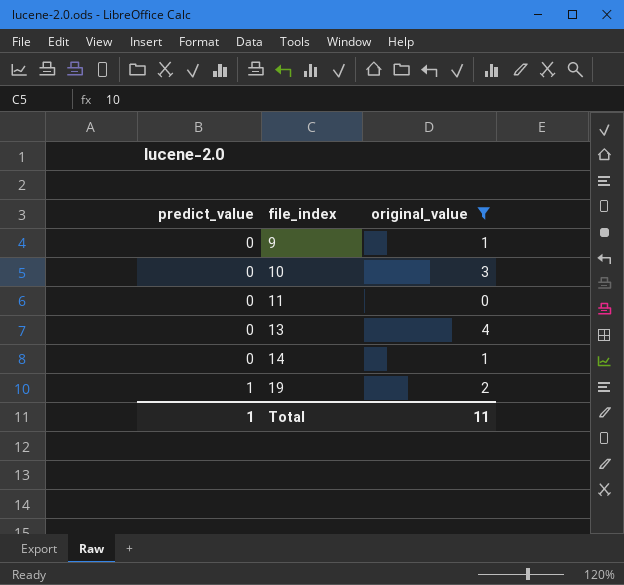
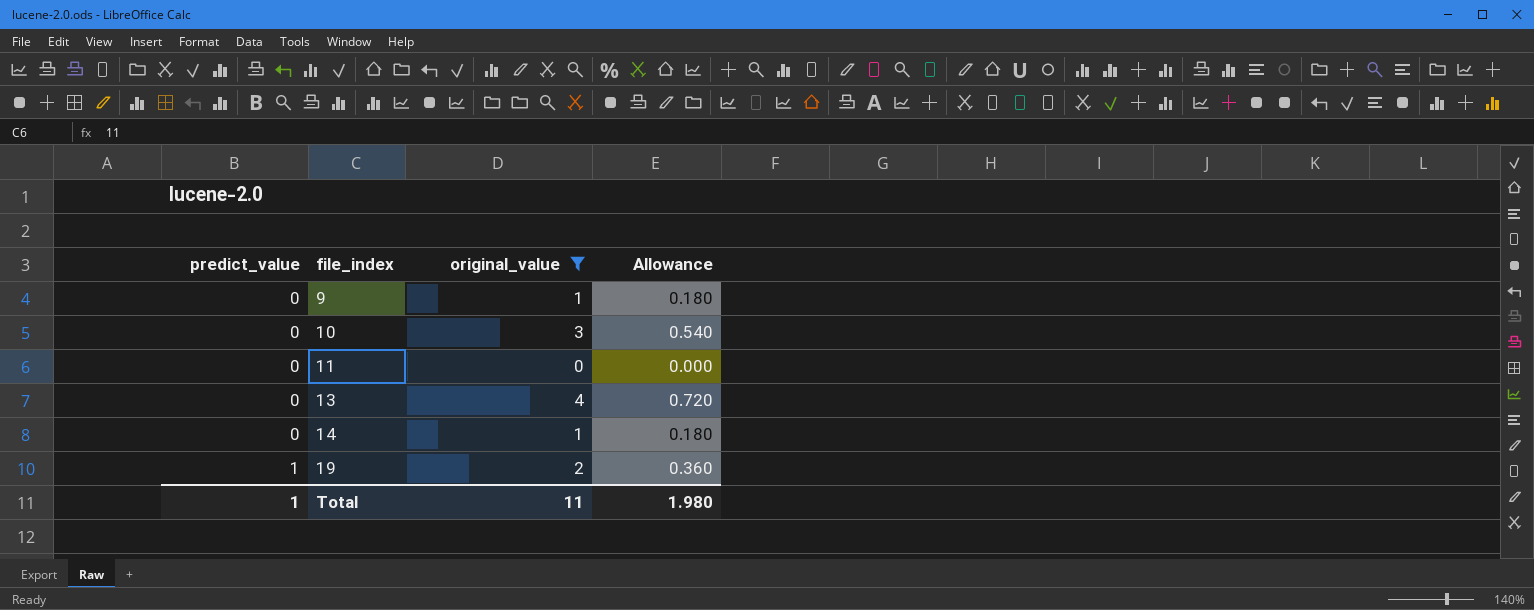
column Allowance | formula: none -> [original_value] * 0.18

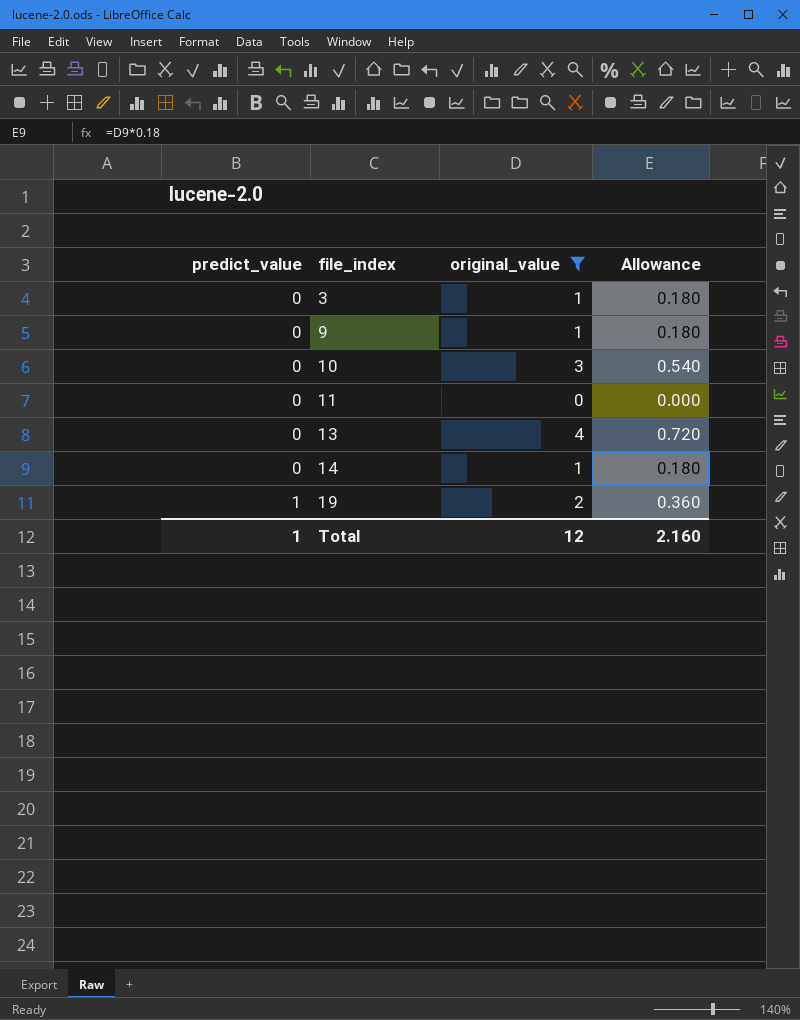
row 3: none -> 0 | 1 | 0.180
Total | original_value: 11 -> 12
Total | Allowance: 1.980 -> 2.160

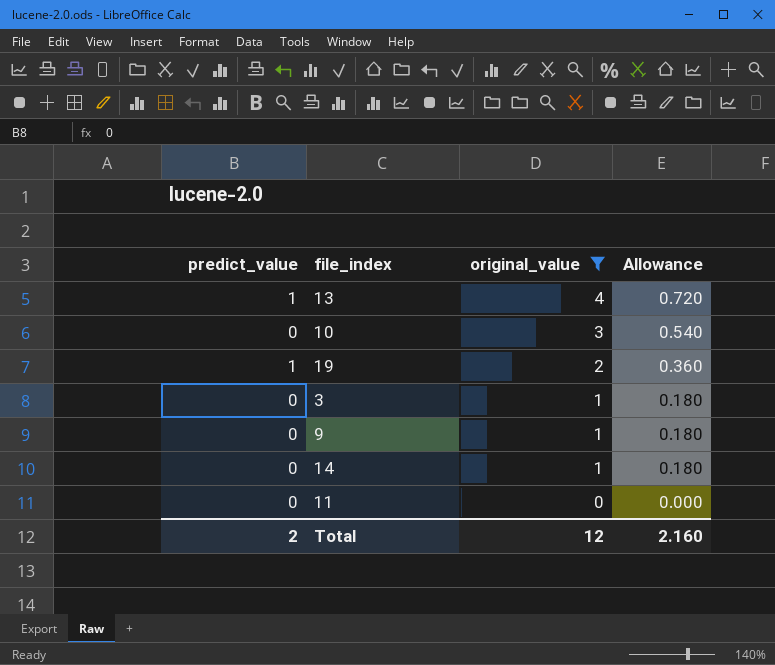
row order: predict_value ascending -> original_value descending
13 | predict_value: 0 -> 1
Total | predict_value: 1 -> 2

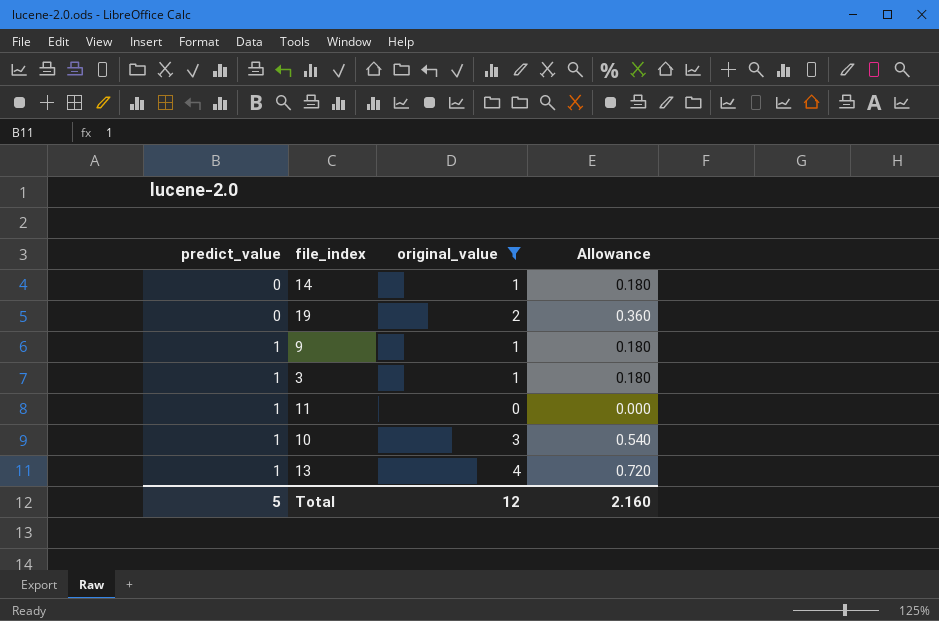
row order: original_value descending -> predict_value ascending
19 | predict_value: 1 -> 0
9 | predict_value: 0 -> 1
3 | predict_value: 0 -> 1
11 | predict_value: 0 -> 1
10 | predict_value: 0 -> 1
Total | predict_value: 2 -> 5

